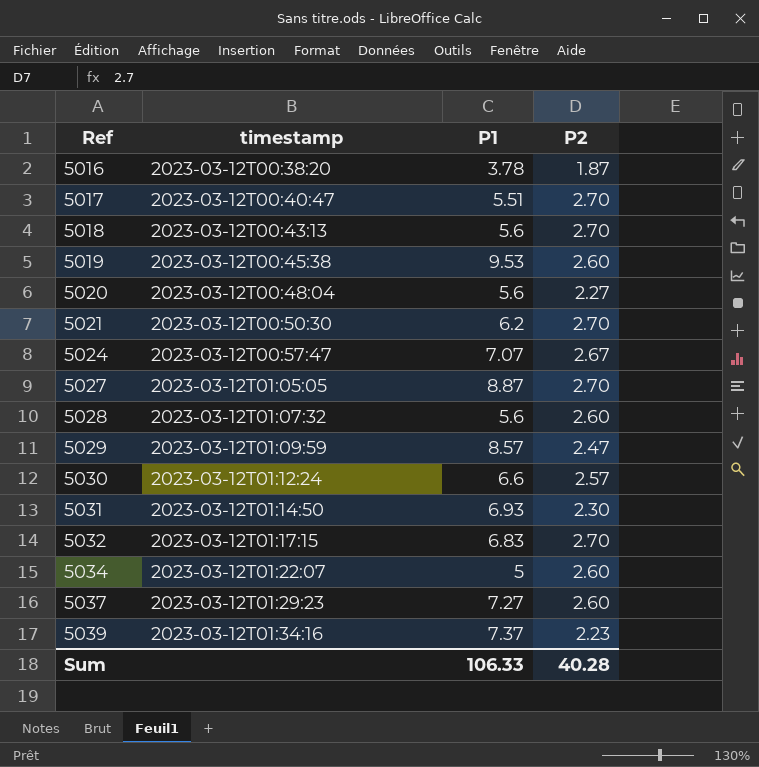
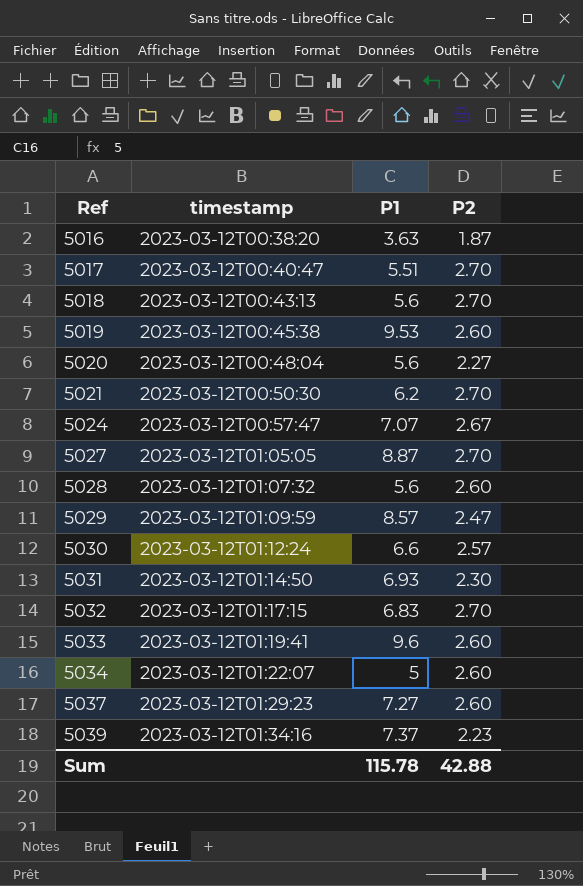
5016 | P1: 3.78 -> 3.63
row 5033: none -> 2023-03-12T01:19:41 | 9.6 | 2.60
Sum | P1: 106.33 -> 115.78
Sum | P2: 40.28 -> 42.88

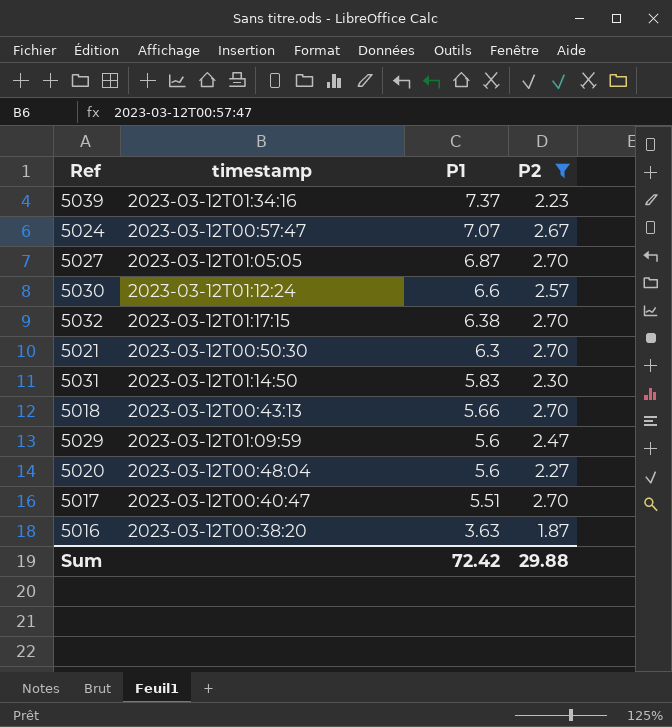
filter: none -> P2 != 2.60
row order: Ref ascending -> P1 descending
5027 | P1: 8.87 -> 6.87
5032 | P1: 6.83 -> 6.38
5021 | P1: 6.2 -> 6.3
5031 | P1: 6.93 -> 5.83
5018 | P1: 5.6 -> 5.66
5029 | P1: 8.57 -> 5.6
Sum | P1: 115.78 -> 72.42
Sum | P2: 42.88 -> 29.88

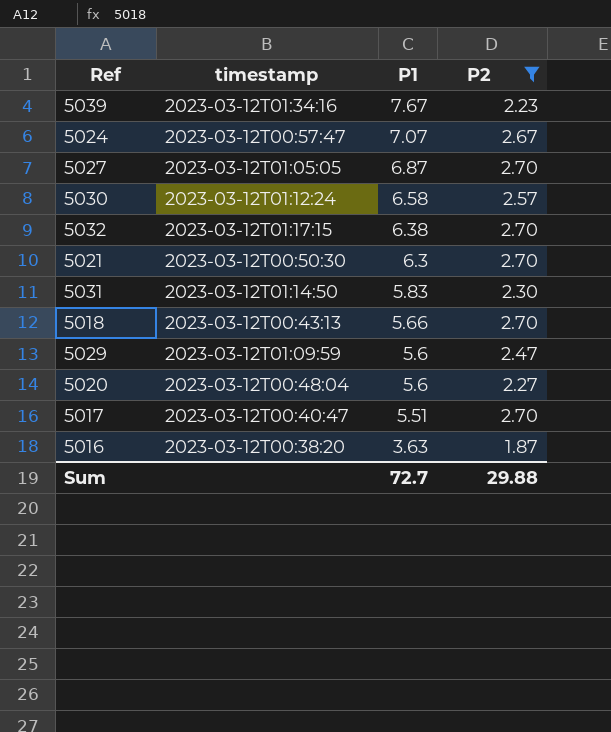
5039 | P1: 7.37 -> 7.67
5030 | P1: 6.6 -> 6.58
Sum | P1: 72.42 -> 72.7

